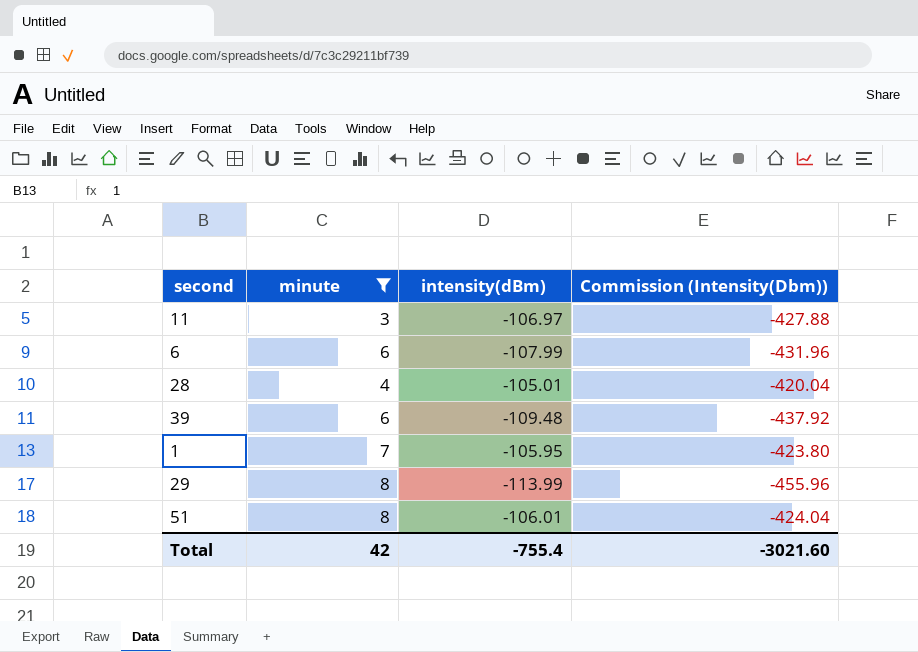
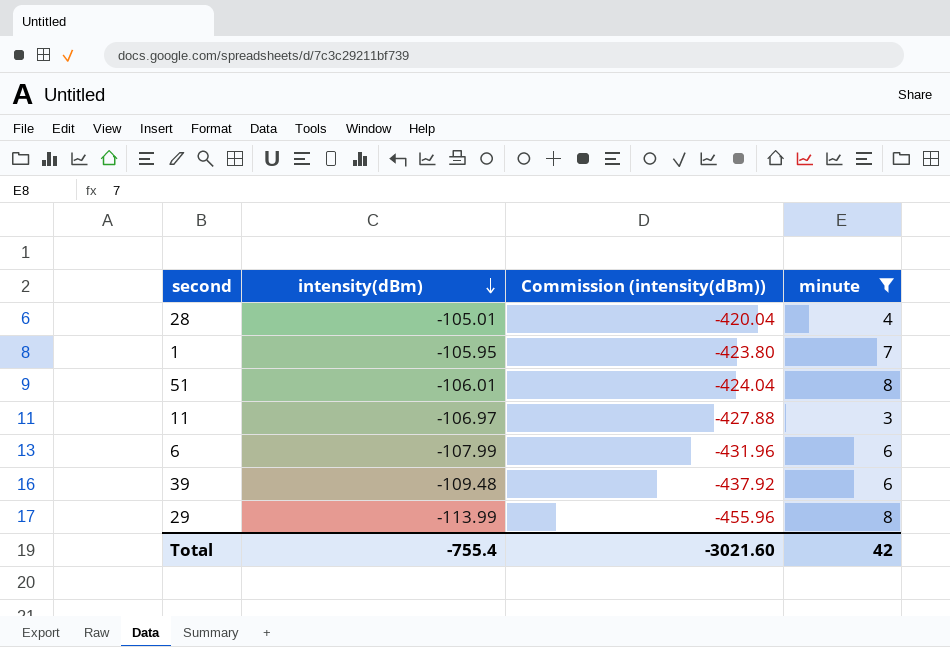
row order: none -> intensity(dBm) descending
column name: Commission (Intensity(Dbm)) -> Commission (intensity(dBm))
column minute | position: 2 -> 4

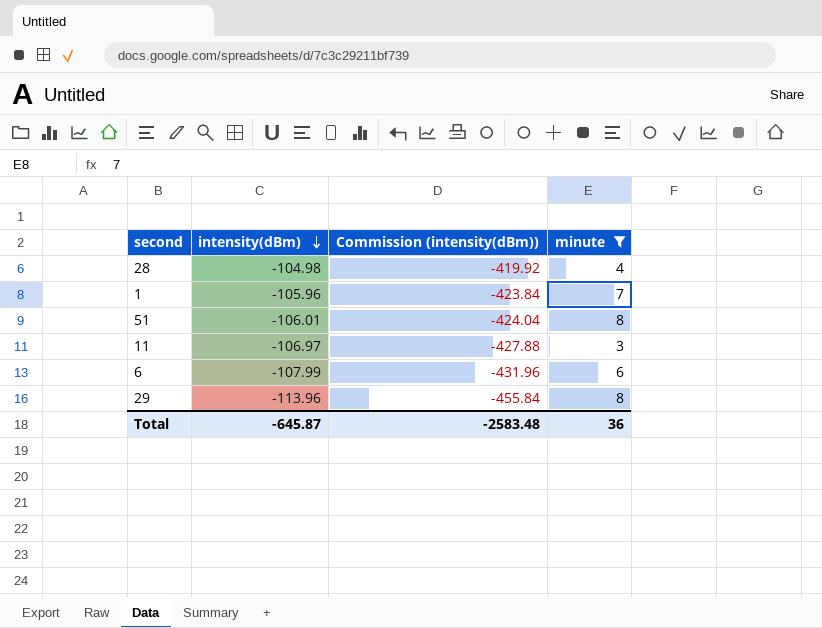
row 39: -109.48 | -437.92 | 6 -> none
28 | intensity(dBm): -105.01 -> -104.98
28 | Commission (intensity(dBm)): -420.04 -> -419.92
1 | intensity(dBm): -105.95 -> -105.96
1 | Commission (intensity(dBm)): -423.80 -> -423.84
29 | intensity(dBm): -113.99 -> -113.96
29 | Commission (intensity(dBm)): -455.96 -> -455.84
Total | intensity(dBm): -755.4 -> -645.87
Total | Commission (intensity(dBm)): -3021.60 -> -2583.48
Total | minute: 42 -> 36

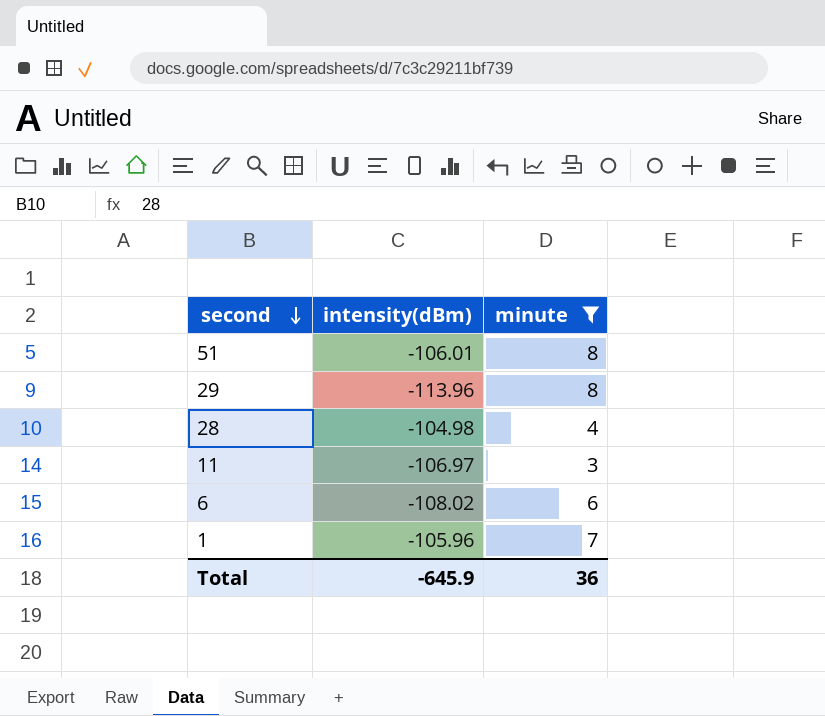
row order: intensity(dBm) descending -> second descending
column Commission (intensity(dBm)) | formula: [intensity(dBm)] * 4 -> none
6 | intensity(dBm): -107.99 -> -108.02
Total | intensity(dBm): -645.87 -> -645.9

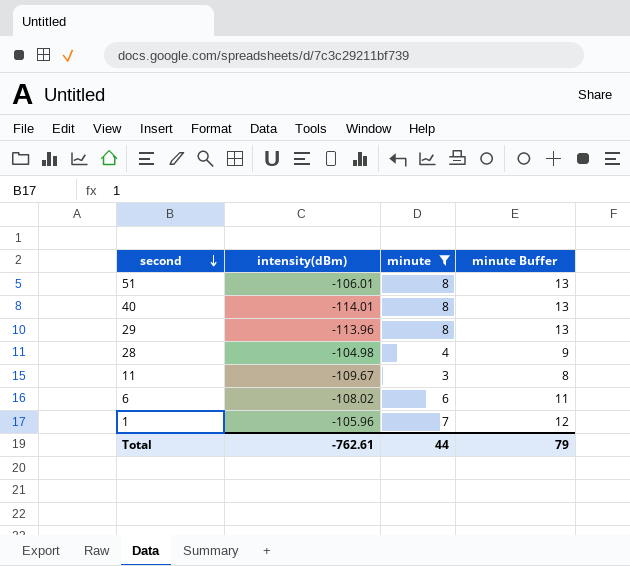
column minute Buffer | formula: none -> [minute] + 5
row 40: none -> -114.01 | 8 | 13
11 | intensity(dBm): -106.97 -> -109.67
Total | intensity(dBm): -645.9 -> -762.61
Total | minute: 36 -> 44

